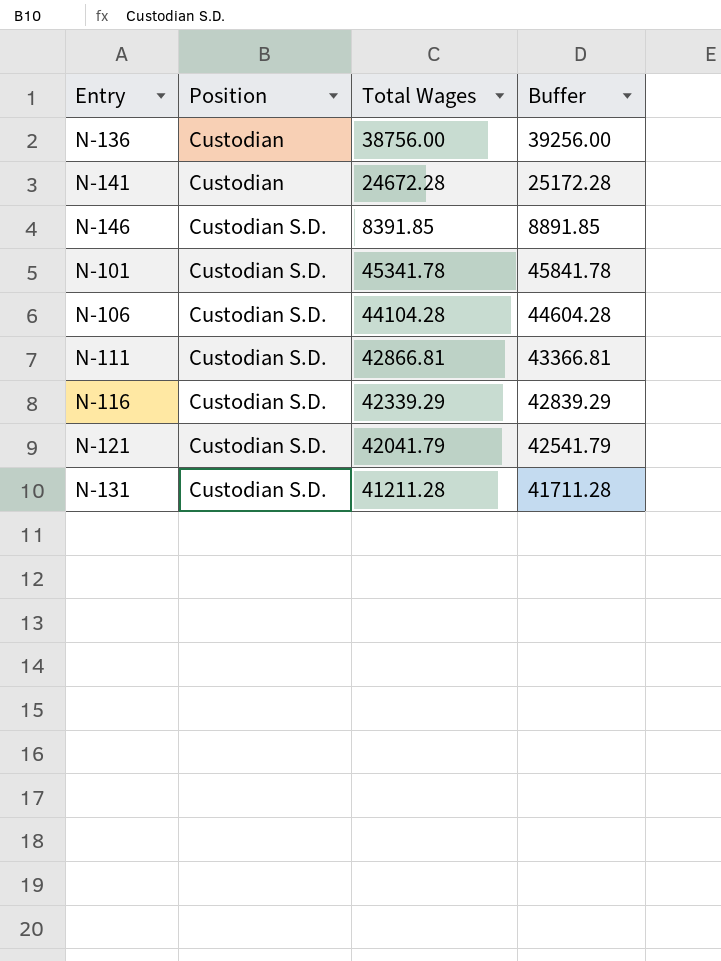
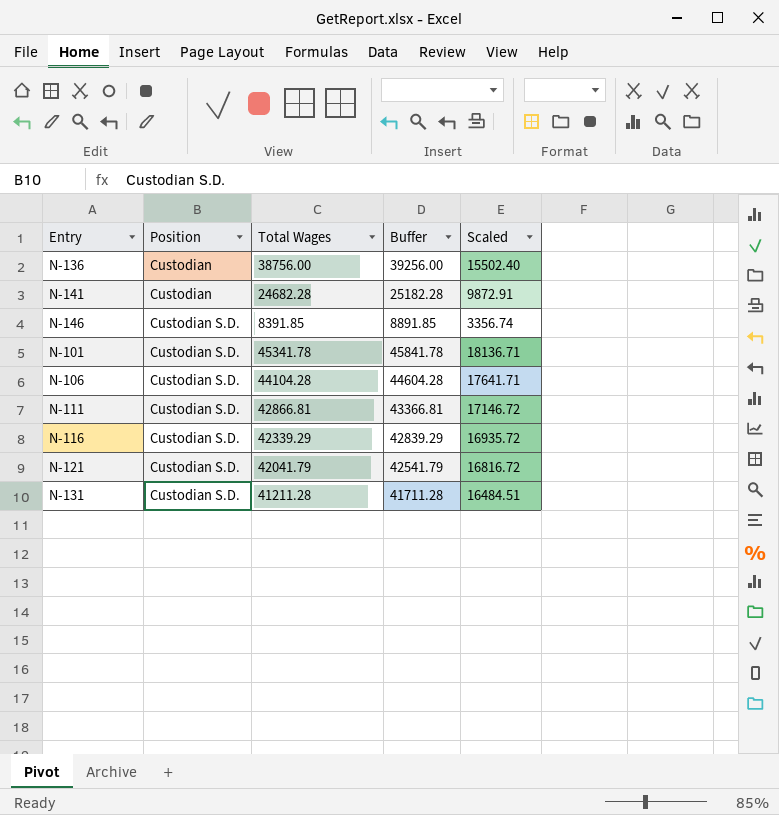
column Scaled | formula: none -> [Total Wages] * 0.4
N-141 | Total Wages: 24672.28 -> 24682.28
N-141 | Buffer: 25172.28 -> 25182.28

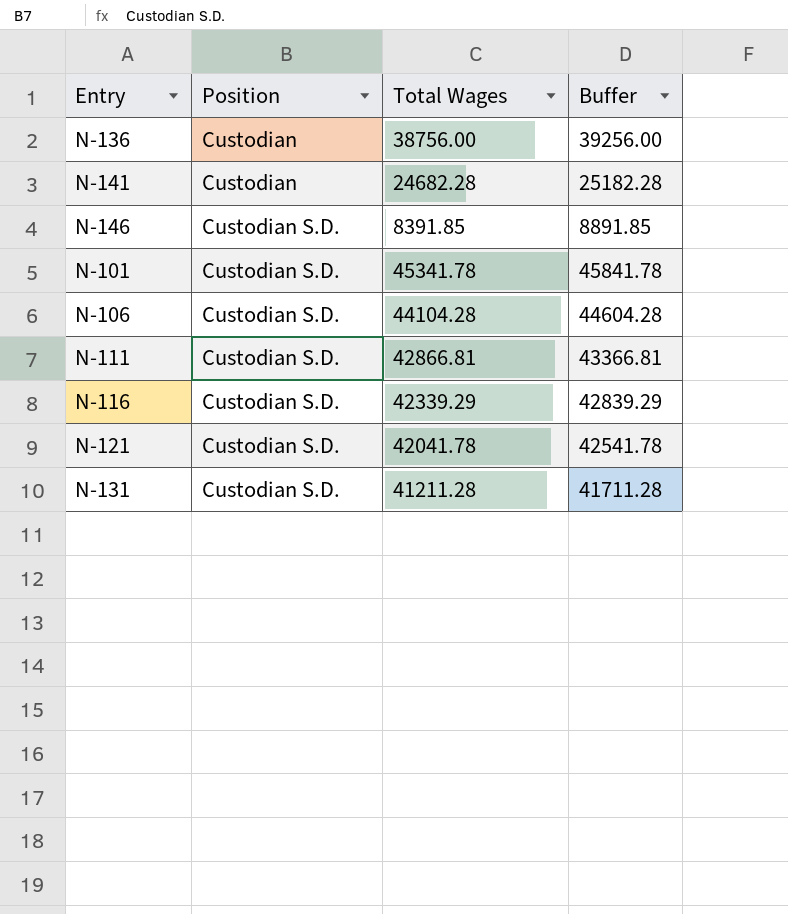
column Scaled | formula: [Total Wages] * 0.4 -> none
N-121 | Total Wages: 42041.79 -> 42041.78
N-121 | Buffer: 42541.79 -> 42541.78

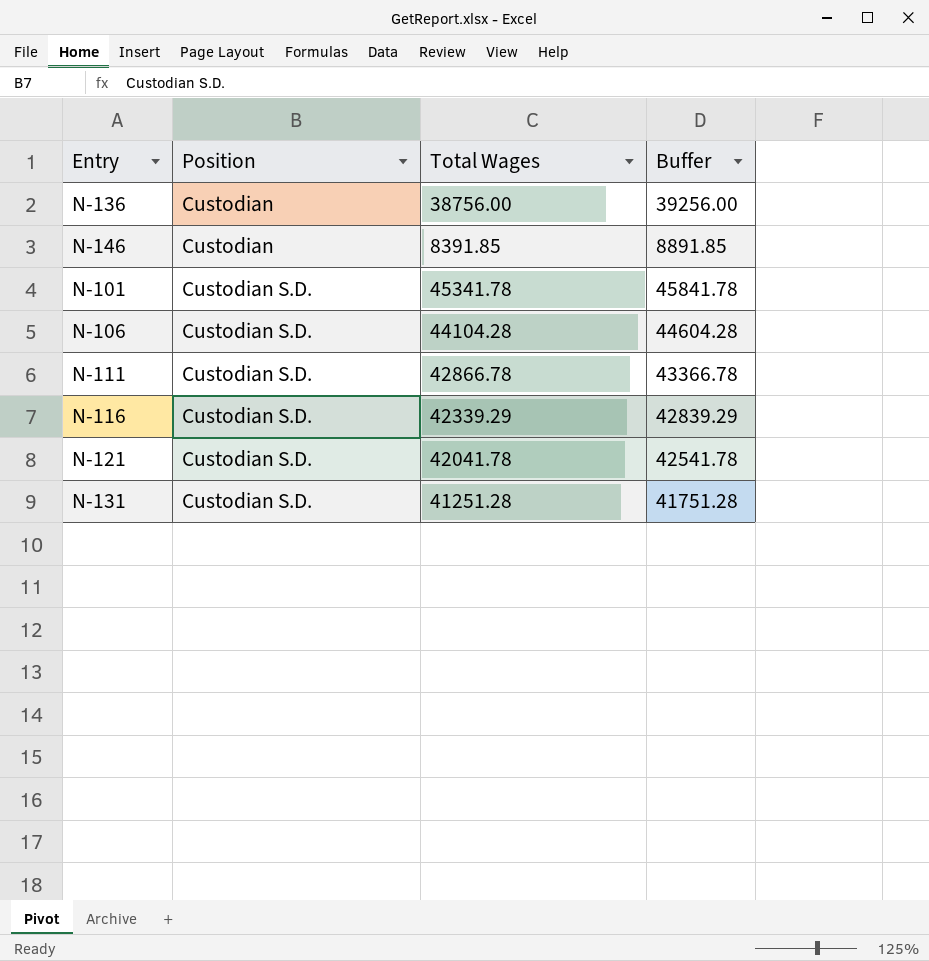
row N-141: Custodian | 24682.28 | 25182.28 -> none
N-146 | Position: Custodian S.D. -> Custodian
N-111 | Total Wages: 42866.81 -> 42866.78
N-111 | Buffer: 43366.81 -> 43366.78
N-131 | Total Wages: 41211.28 -> 41251.28
N-131 | Buffer: 41711.28 -> 41751.28

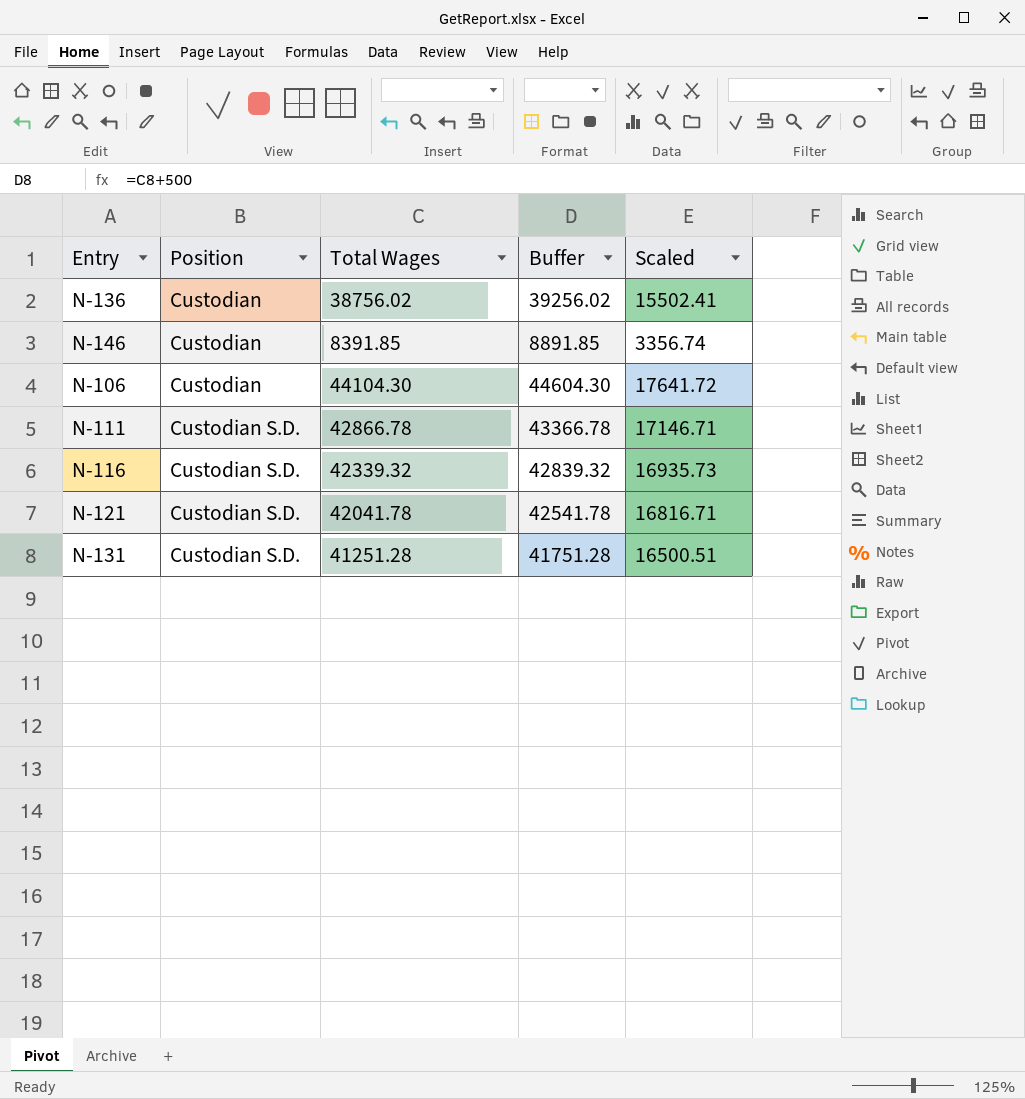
column Scaled | formula: none -> [Total Wages] * 0.4
row N-101: Custodian S.D. | 45341.78 | 45841.78 -> none
N-136 | Total Wages: 38756.00 -> 38756.02
N-136 | Buffer: 39256.00 -> 39256.02
N-106 | Position: Custodian S.D. -> Custodian
N-106 | Total Wages: 44104.28 -> 44104.30
N-106 | Buffer: 44604.28 -> 44604.30
N-116 | Total Wages: 42339.29 -> 42339.32
N-116 | Buffer: 42839.29 -> 42839.32

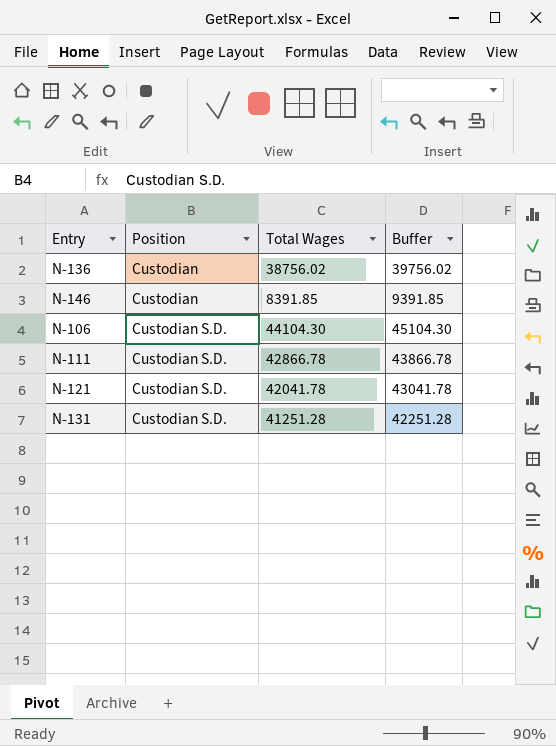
column Scaled | formula: [Total Wages] * 0.4 -> none
column Buffer | formula: [Total Wages] + 500 -> [Total Wages] + 1000
row N-116: Custodian S.D. | 42339.32 | 42839.32 | 16935.73 -> none
N-106 | Position: Custodian -> Custodian S.D.

